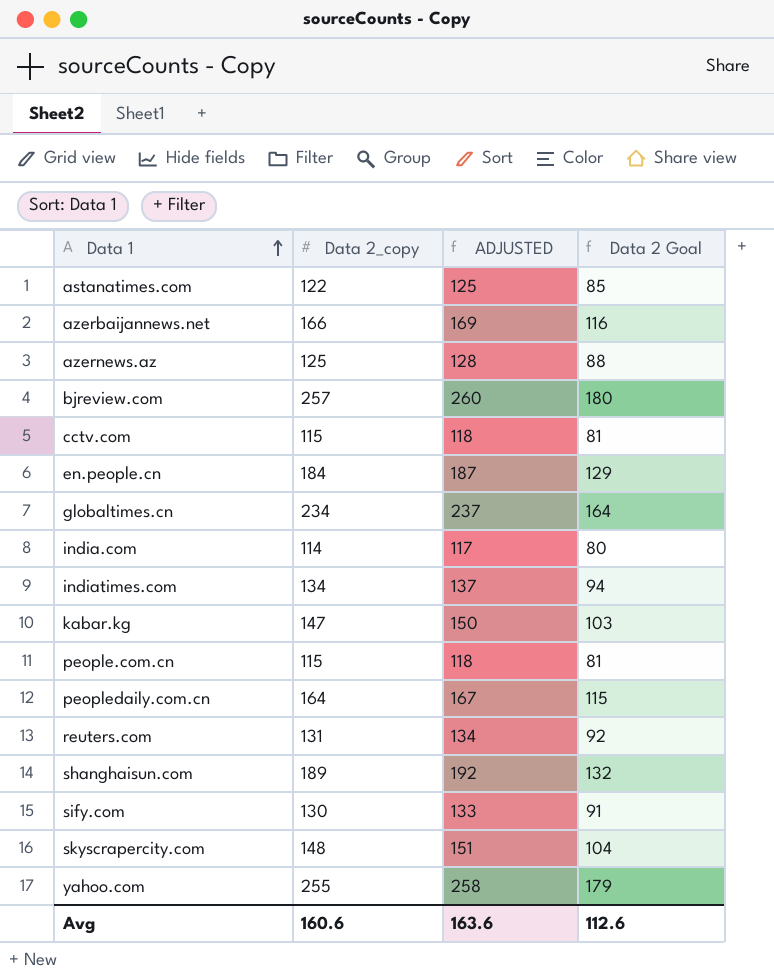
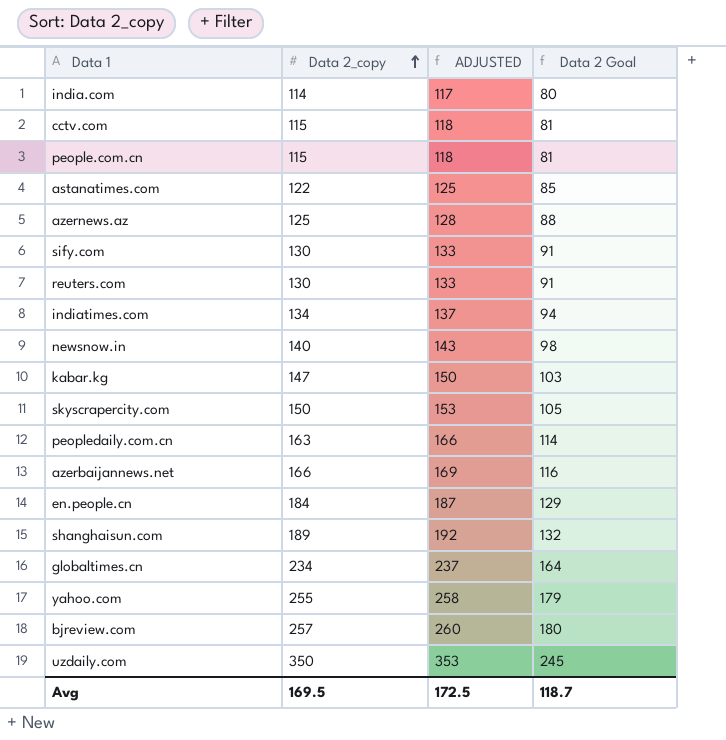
row order: Data 1 ascending -> Data 2_copy ascending
reuters.com | Data 2_copy: 131 -> 130
reuters.com | ADJUSTED: 134 -> 133
reuters.com | Data 2 Goal: 92 -> 91
row newsnow.in: none -> 140 | 143 | 98
skyscrapercity.com | Data 2_copy: 148 -> 150
skyscrapercity.com | ADJUSTED: 151 -> 153
skyscrapercity.com | Data 2 Goal: 104 -> 105
peopledaily.com.cn | Data 2_copy: 164 -> 163
peopledaily.com.cn | ADJUSTED: 167 -> 166
peopledaily.com.cn | Data 2 Goal: 115 -> 114
row uzdaily.com: none -> 350 | 353 | 245
Avg | Data 2_copy: 160.6 -> 169.5
Avg | ADJUSTED: 163.6 -> 172.5
Avg | Data 2 Goal: 112.6 -> 118.7

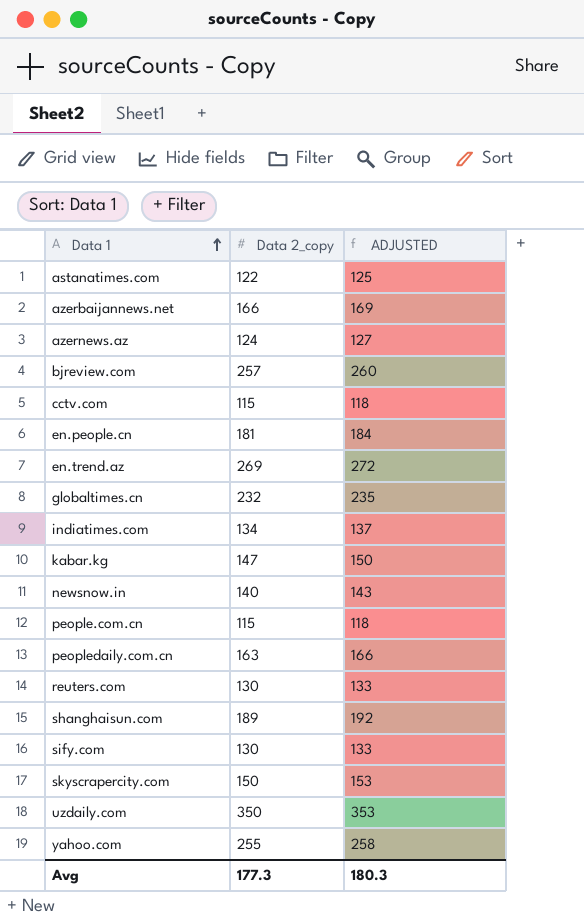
row order: Data 2_copy ascending -> Data 1 ascending
column Data 2 Goal | formula: [Data 2_copy] * 0.7 -> none
row india.com: 114 | 117 | 80 -> none
azernews.az | Data 2_copy: 125 -> 124
azernews.az | ADJUSTED: 128 -> 127
en.people.cn | Data 2_copy: 184 -> 181
en.people.cn | ADJUSTED: 187 -> 184
row en.trend.az: none -> 269 | 272
globaltimes.cn | Data 2_copy: 234 -> 232
globaltimes.cn | ADJUSTED: 237 -> 235
Avg | Data 2_copy: 169.5 -> 177.3
Avg | ADJUSTED: 172.5 -> 180.3

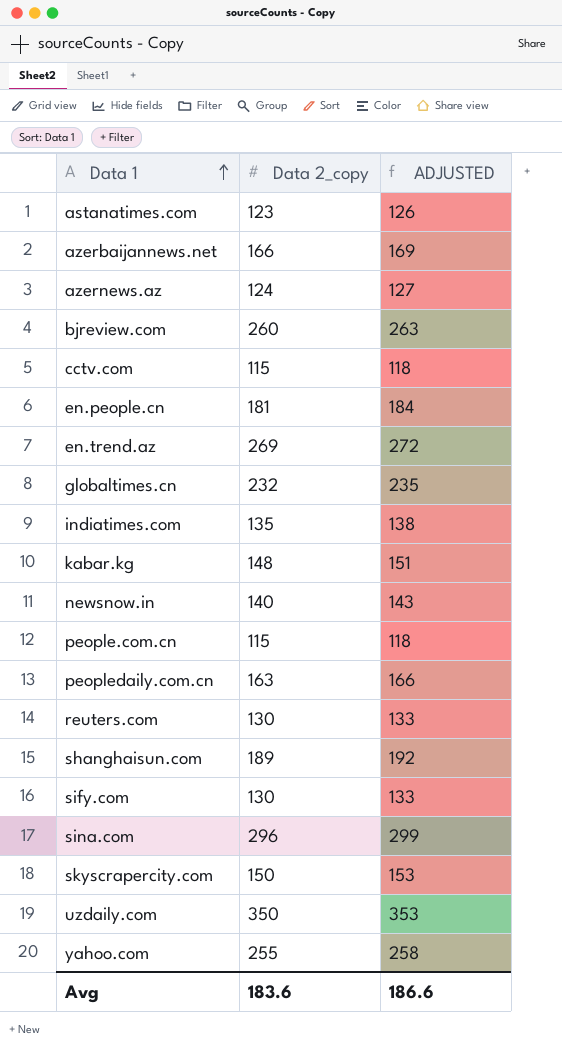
astanatimes.com | Data 2_copy: 122 -> 123
astanatimes.com | ADJUSTED: 125 -> 126
bjreview.com | Data 2_copy: 257 -> 260
bjreview.com | ADJUSTED: 260 -> 263
indiatimes.com | Data 2_copy: 134 -> 135
indiatimes.com | ADJUSTED: 137 -> 138
kabar.kg | Data 2_copy: 147 -> 148
kabar.kg | ADJUSTED: 150 -> 151
row sina.com: none -> 296 | 299
Avg | Data 2_copy: 177.3 -> 183.6
Avg | ADJUSTED: 180.3 -> 186.6

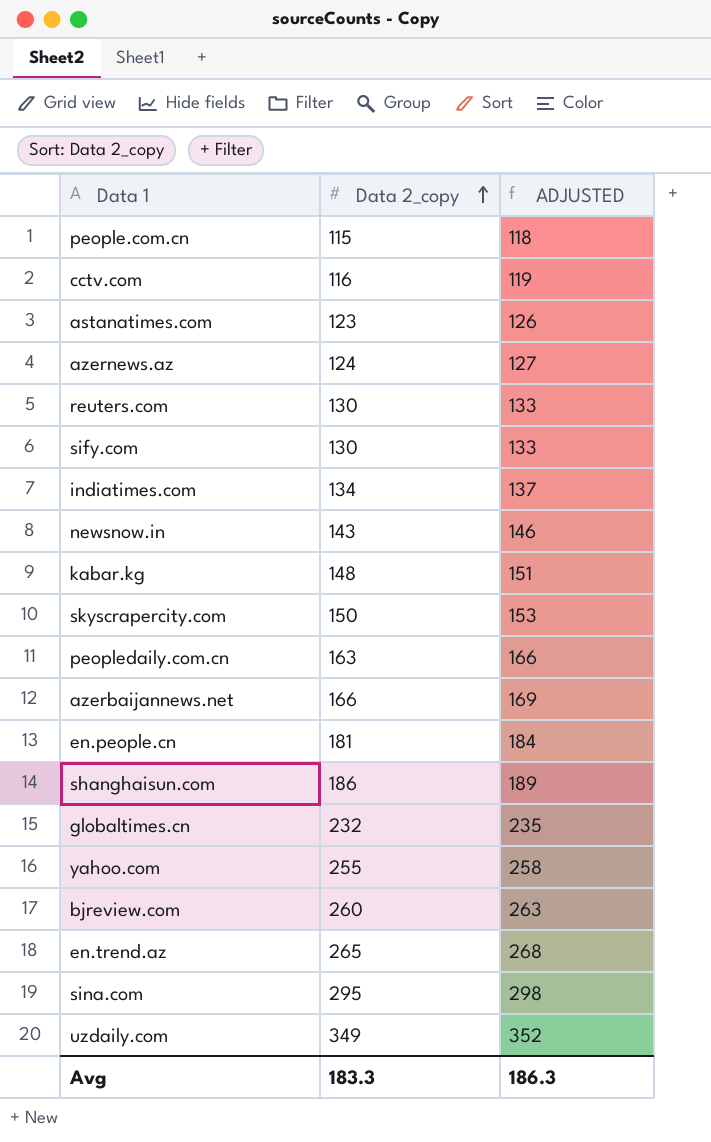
row order: Data 1 ascending -> Data 2_copy ascending
cctv.com | Data 2_copy: 115 -> 116
cctv.com | ADJUSTED: 118 -> 119
indiatimes.com | Data 2_copy: 135 -> 134
indiatimes.com | ADJUSTED: 138 -> 137
newsnow.in | Data 2_copy: 140 -> 143
newsnow.in | ADJUSTED: 143 -> 146
shanghaisun.com | Data 2_copy: 189 -> 186
shanghaisun.com | ADJUSTED: 192 -> 189
en.trend.az | Data 2_copy: 269 -> 265
en.trend.az | ADJUSTED: 272 -> 268
sina.com | Data 2_copy: 296 -> 295
sina.com | ADJUSTED: 299 -> 298
uzdaily.com | Data 2_copy: 350 -> 349
uzdaily.com | ADJUSTED: 353 -> 352
Avg | Data 2_copy: 183.6 -> 183.3
Avg | ADJUSTED: 186.6 -> 186.3

